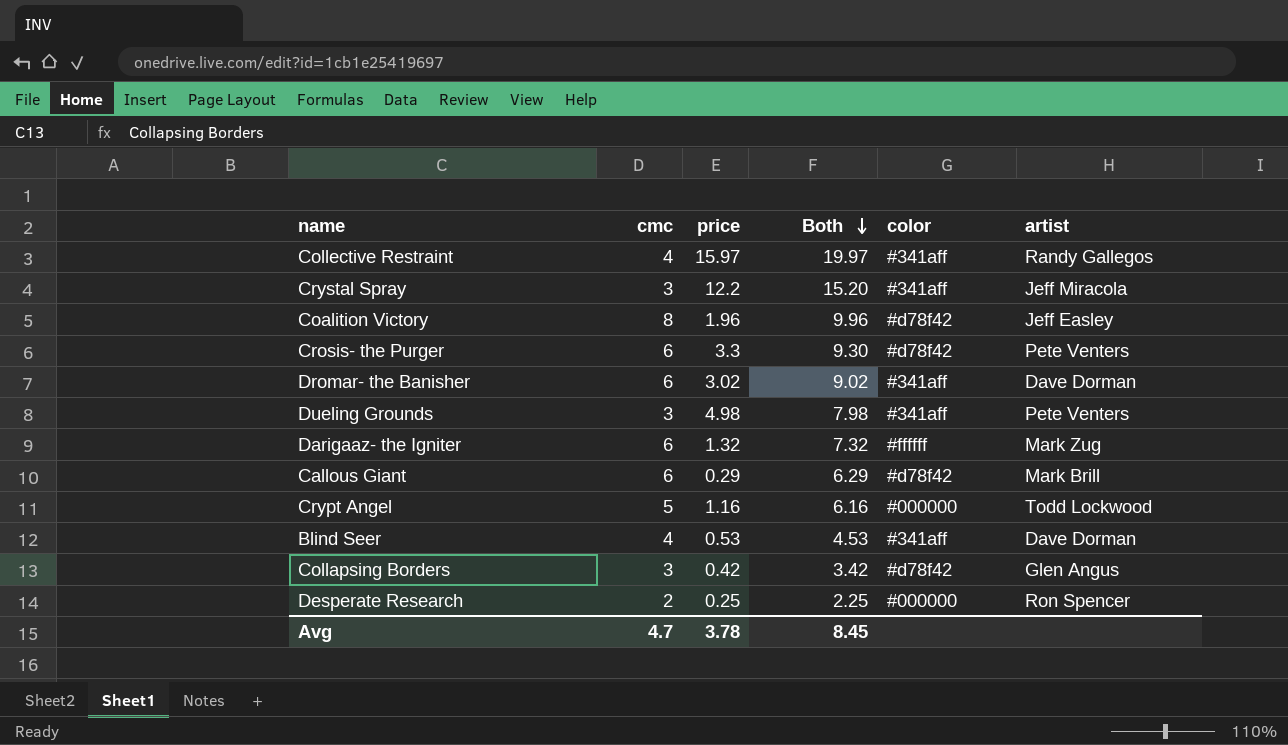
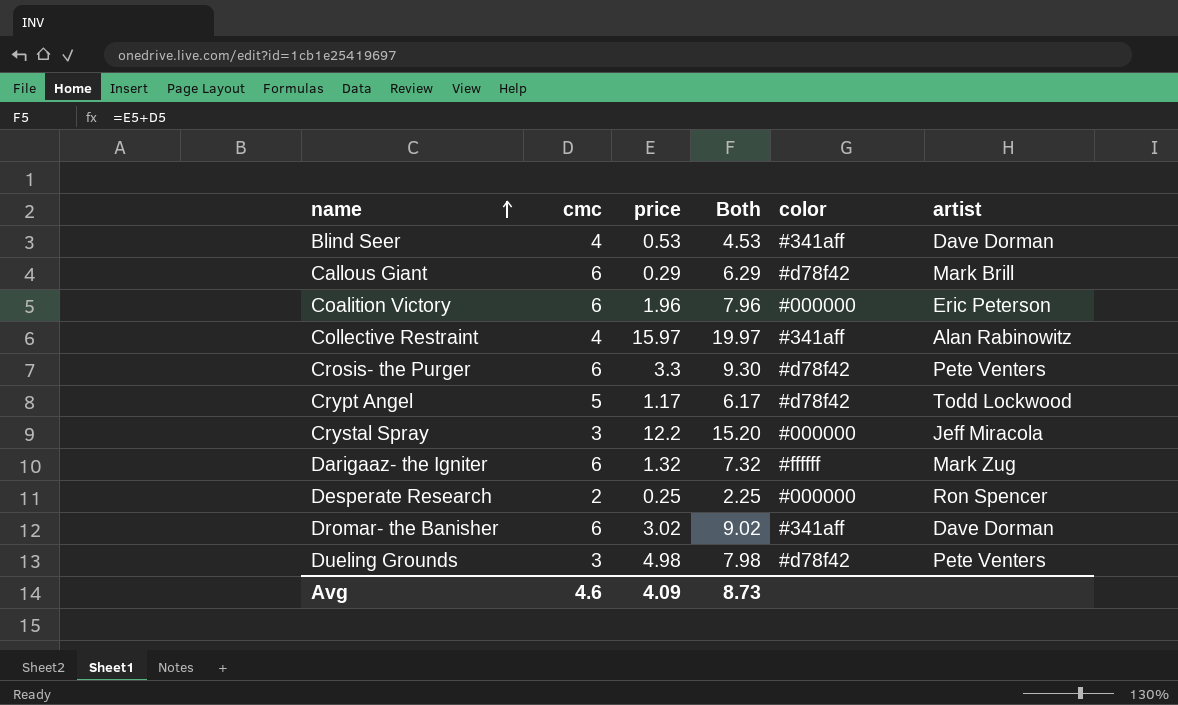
row order: Both descending -> name ascending
row Collapsing Borders: 3 | 0.42 | 3.42 | #d78f42 | Glen Angus -> none
Coalition Victory | cmc: 8 -> 6
Coalition Victory | Both: 9.96 -> 7.96
Coalition Victory | color: #d78f42 -> #000000
Coalition Victory | artist: Jeff Easley -> Eric Peterson
Collective Restraint | artist: Randy Gallegos -> Alan Rabinowitz
Crypt Angel | price: 1.16 -> 1.17
Crypt Angel | Both: 6.16 -> 6.17
Crypt Angel | color: #000000 -> #d78f42
Crystal Spray | color: #341aff -> #000000
Dueling Grounds | color: #341aff -> #d78f42
Avg | cmc: 4.7 -> 4.6
Avg | price: 3.78 -> 4.09
Avg | Both: 8.45 -> 8.73

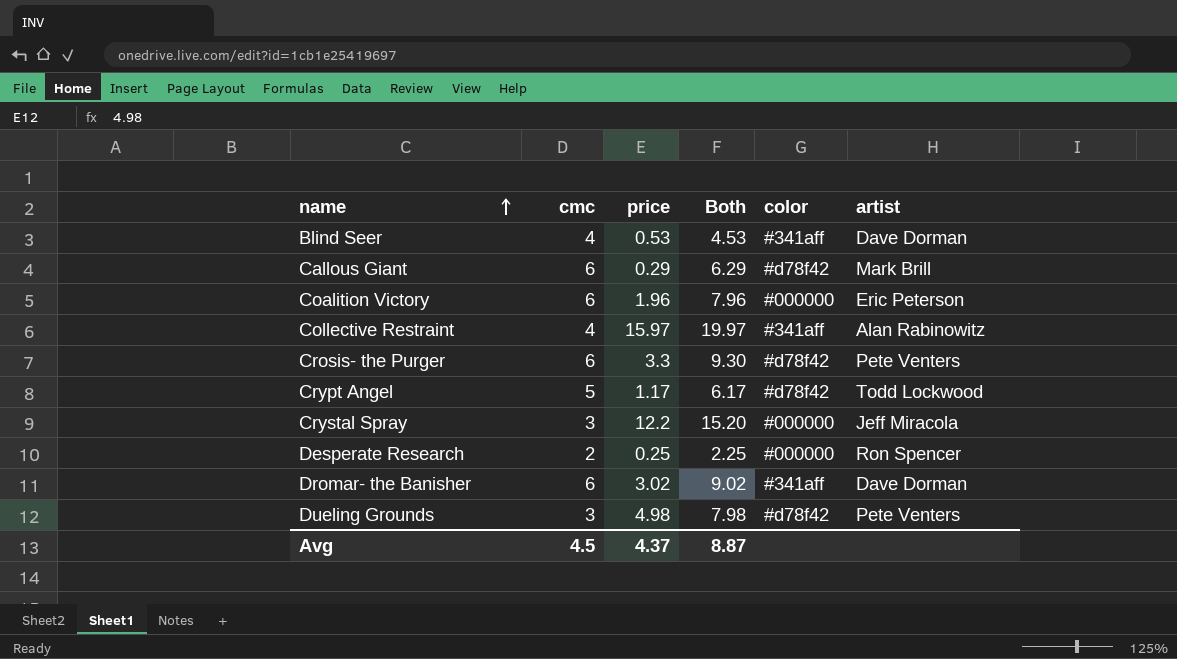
row Darigaaz- the Igniter: 6 | 1.32 | 7.32 | #ffffff | Mark Zug -> none
Avg | cmc: 4.6 -> 4.5
Avg | price: 4.09 -> 4.37
Avg | Both: 8.73 -> 8.87

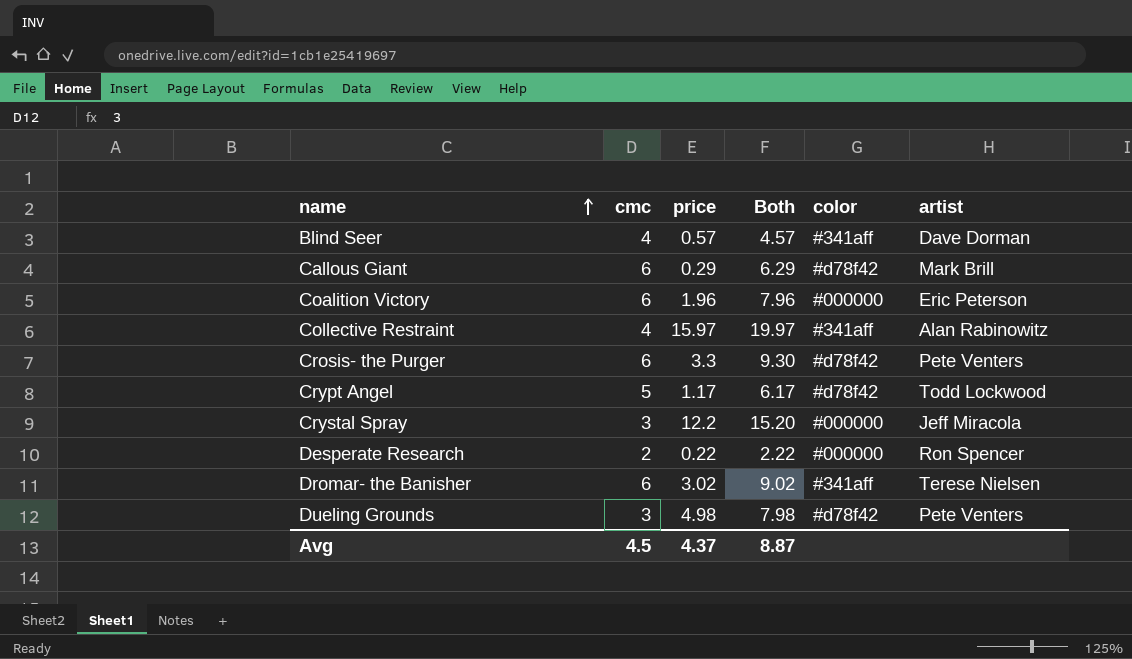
Blind Seer | price: 0.53 -> 0.57
Blind Seer | Both: 4.53 -> 4.57
Desperate Research | price: 0.25 -> 0.22
Desperate Research | Both: 2.25 -> 2.22
Dromar- the Banisher | artist: Dave Dorman -> Terese Nielsen

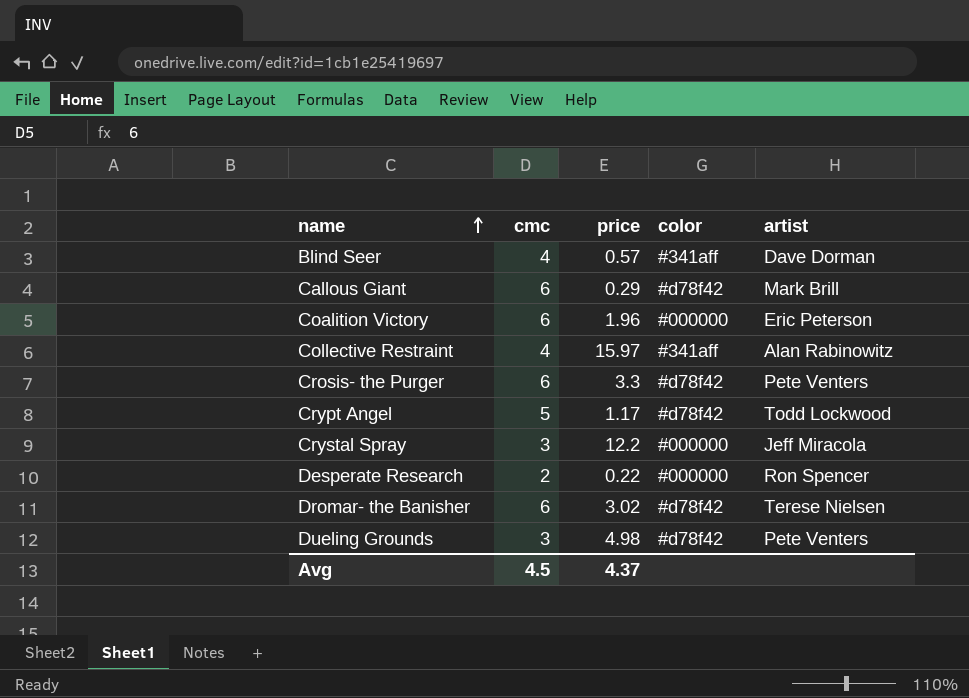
column Both | formula: [cmc] + [price] -> none
Dromar- the Banisher | color: #341aff -> #d78f42

